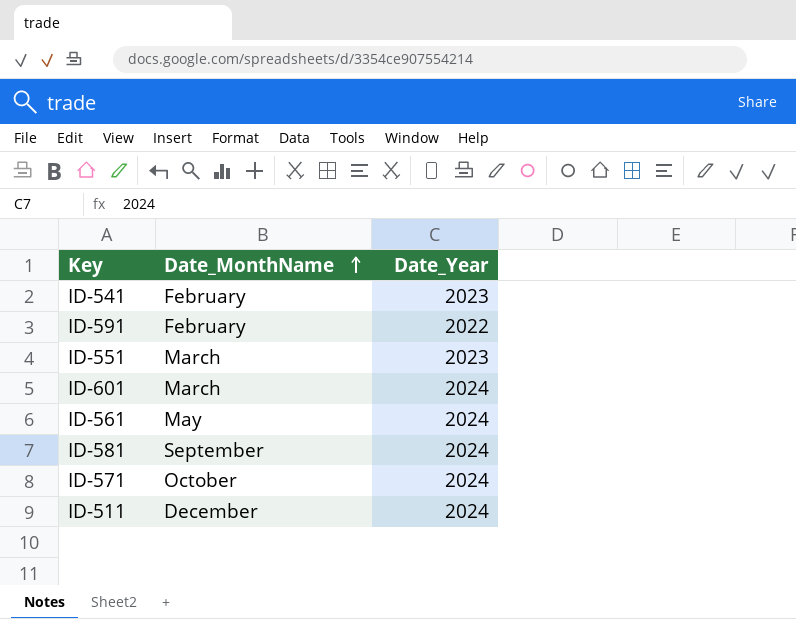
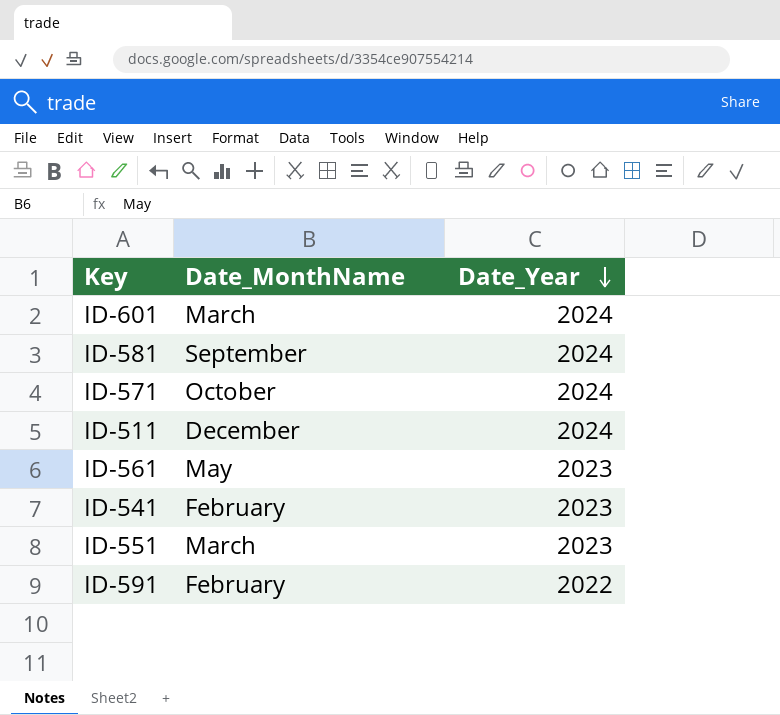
row order: Date_MonthName ascending -> Date_Year descending
ID-561 | Date_Year: 2024 -> 2023

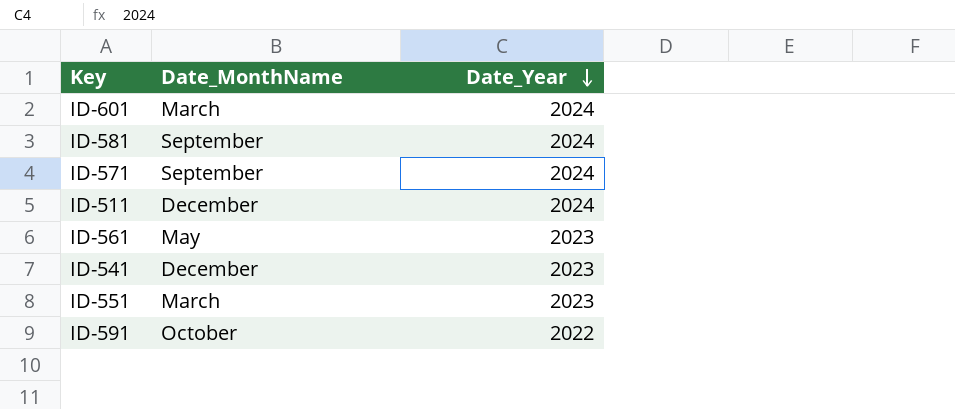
ID-571 | Date_MonthName: October -> September
ID-541 | Date_MonthName: February -> December
ID-591 | Date_MonthName: February -> October

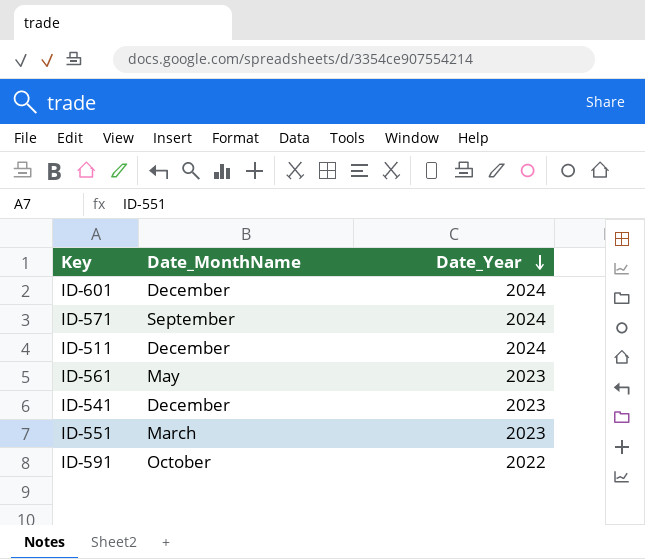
row ID-581: September | 2024 -> none
ID-601 | Date_MonthName: March -> December

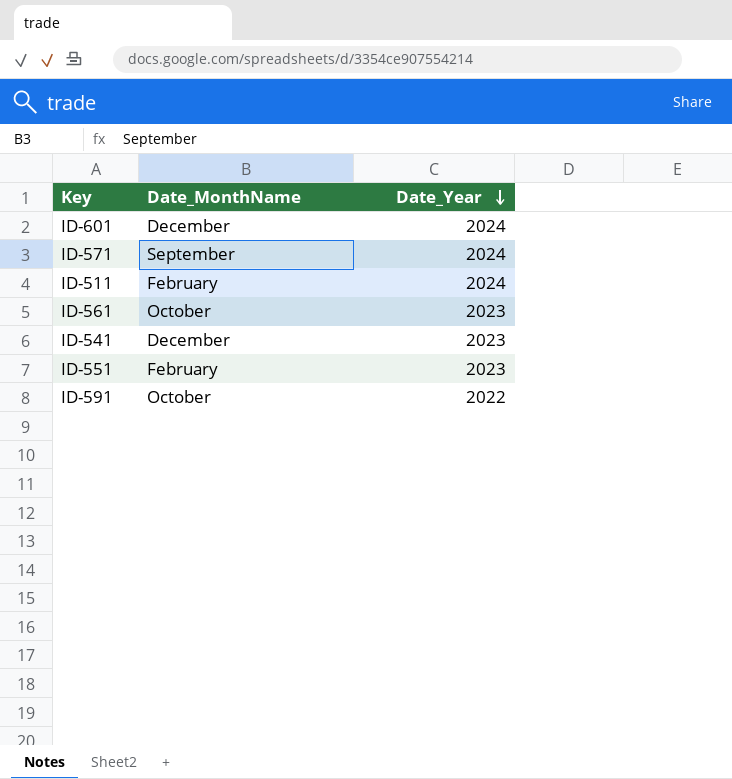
ID-511 | Date_MonthName: December -> February
ID-561 | Date_MonthName: May -> October
ID-551 | Date_MonthName: March -> February

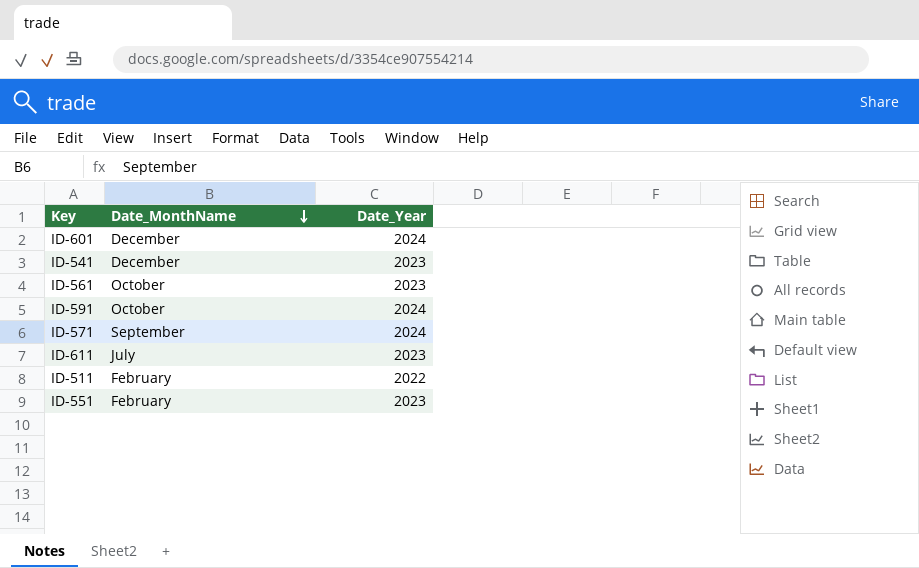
row order: Date_Year descending -> Date_MonthName descending
ID-591 | Date_Year: 2022 -> 2024
row ID-611: none -> July | 2023
ID-511 | Date_Year: 2024 -> 2022

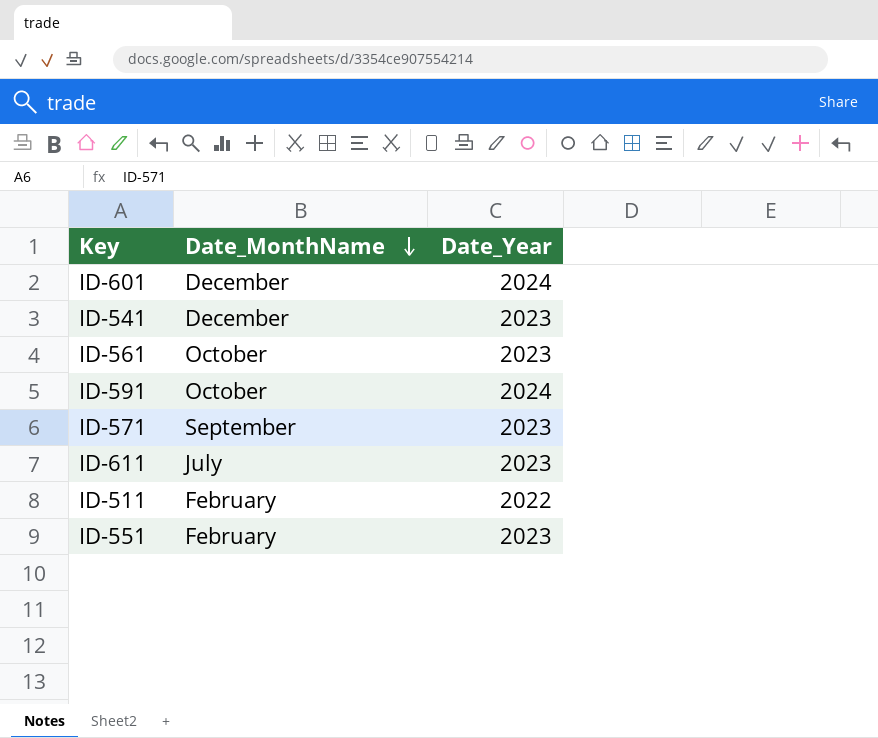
ID-571 | Date_Year: 2024 -> 2023

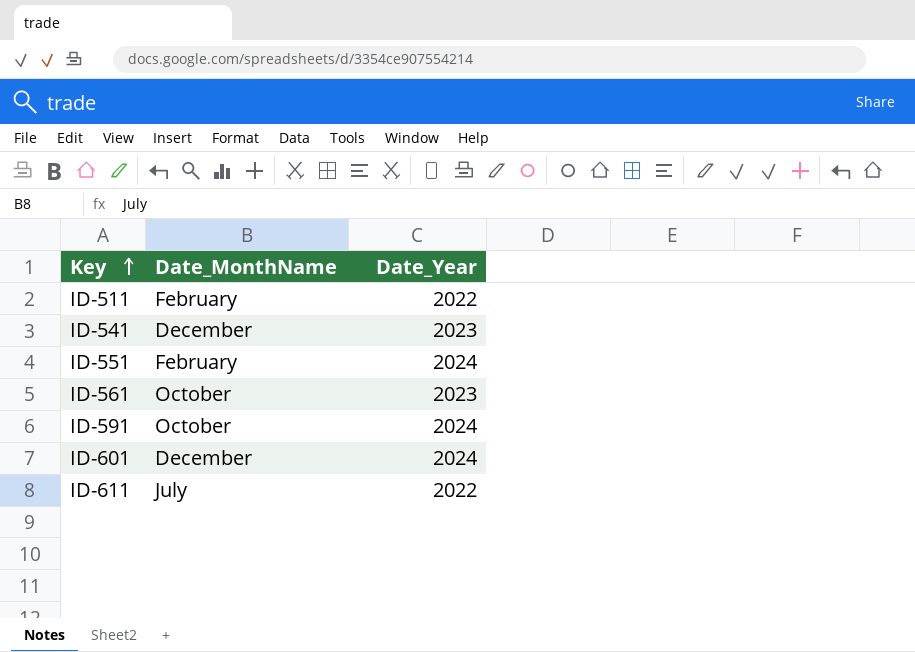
row order: Date_MonthName descending -> Key ascending
row ID-571: September | 2023 -> none
ID-551 | Date_Year: 2023 -> 2024
ID-611 | Date_Year: 2023 -> 2022

